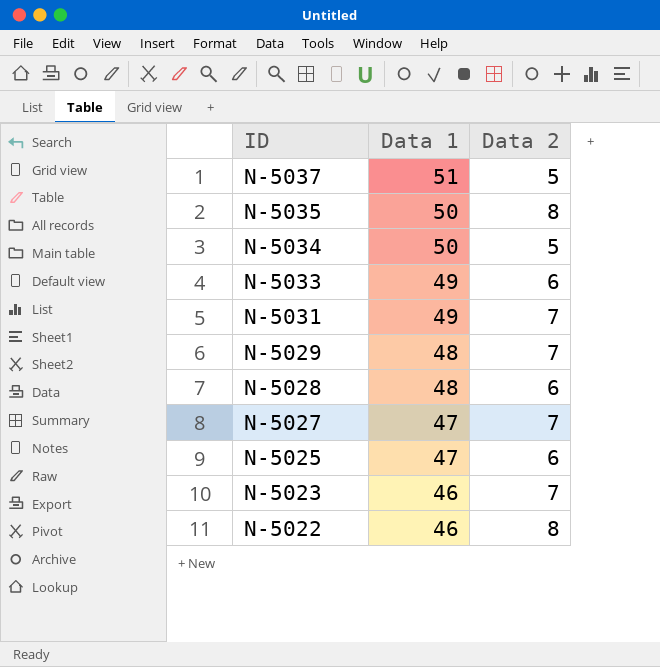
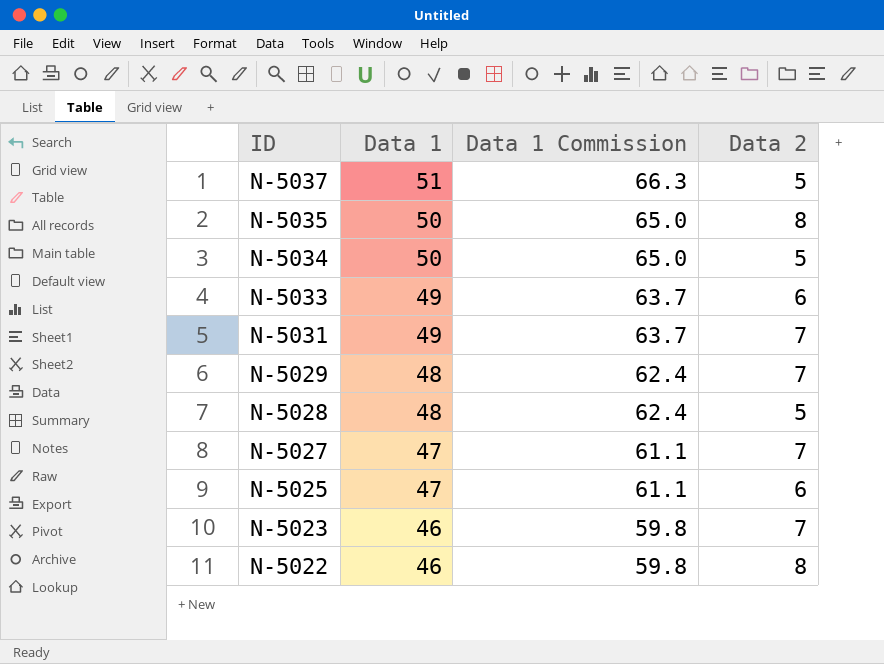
column Data 1 Commission | formula: none -> [Data 1] * 1.3
N-5028 | Data 2: 6 -> 5

